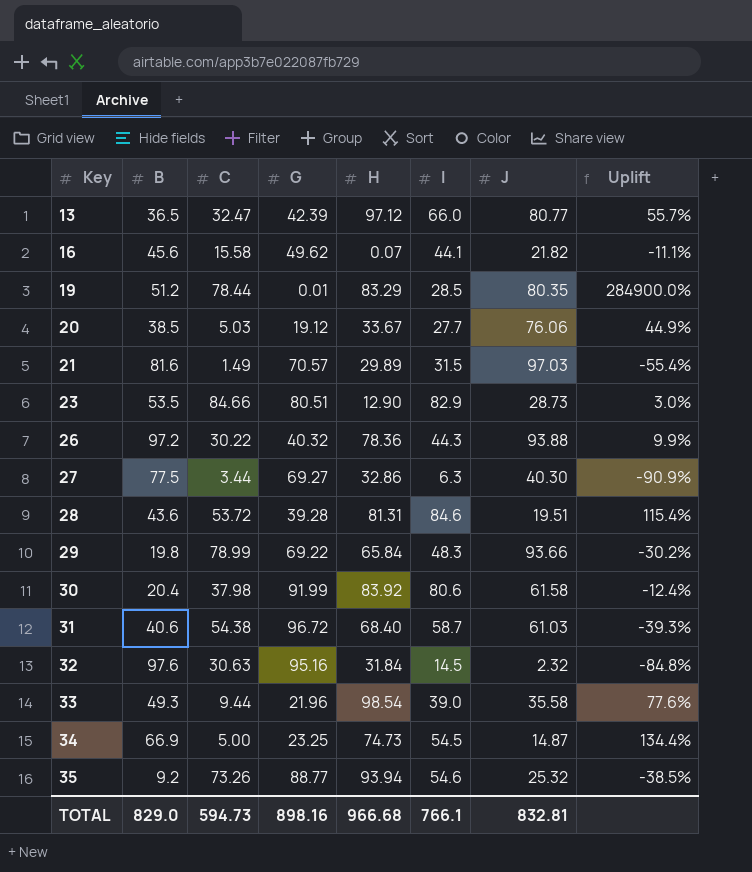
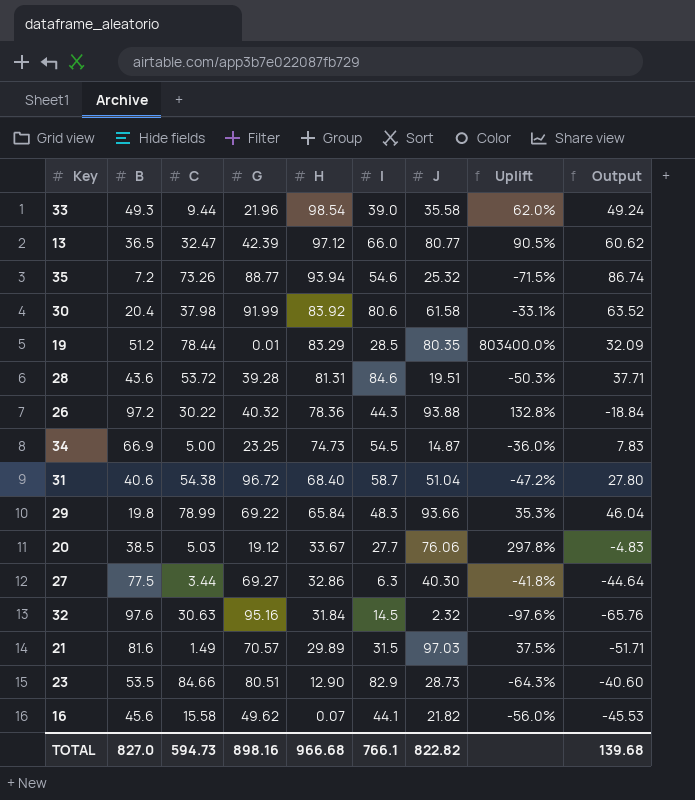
row order: Key ascending -> H descending
column Uplift | formula: ([I] - [G]) / [G] -> ([J] - [G]) / [G]
column Output | formula: none -> [H] - [B]
35 | B: 9.2 -> 7.2
31 | J: 61.03 -> 51.04
TOTAL | B: 829.0 -> 827.0
TOTAL | J: 832.81 -> 822.82

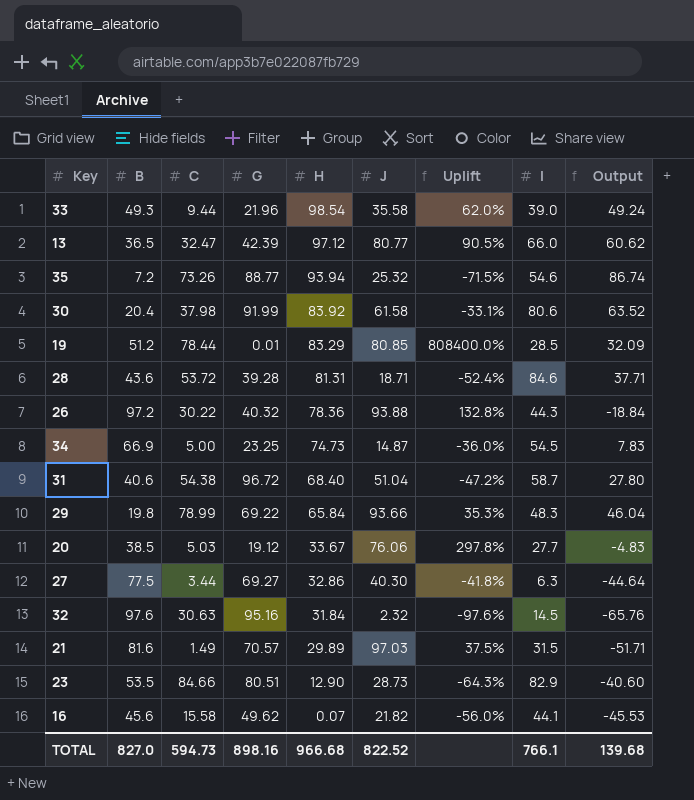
column I | position: 6 -> 8
19 | J: 80.35 -> 80.85
19 | Uplift: 803400.0% -> 808400.0%
28 | J: 19.51 -> 18.71
28 | Uplift: -50.3% -> -52.4%
TOTAL | J: 822.82 -> 822.52

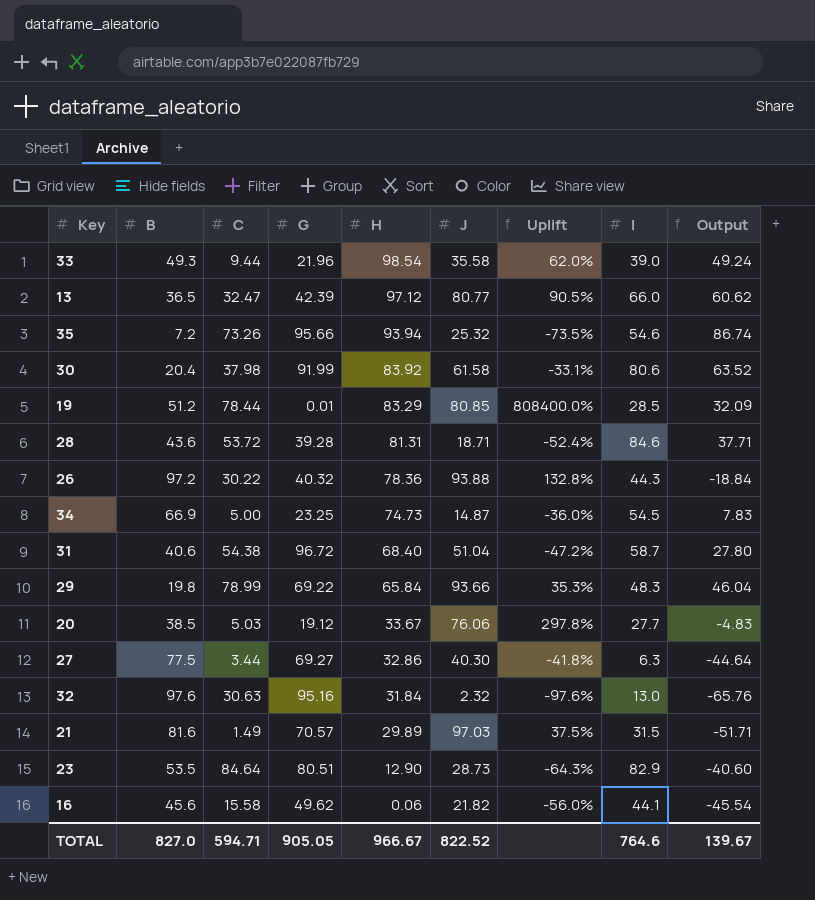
35 | G: 88.77 -> 95.66
35 | Uplift: -71.5% -> -73.5%
32 | I: 14.5 -> 13.0
23 | C: 84.66 -> 84.64
16 | H: 0.07 -> 0.06
16 | Output: -45.53 -> -45.54
TOTAL | C: 594.73 -> 594.71
TOTAL | G: 898.16 -> 905.05
TOTAL | H: 966.68 -> 966.67
TOTAL | I: 766.1 -> 764.6
TOTAL | Output: 139.68 -> 139.67

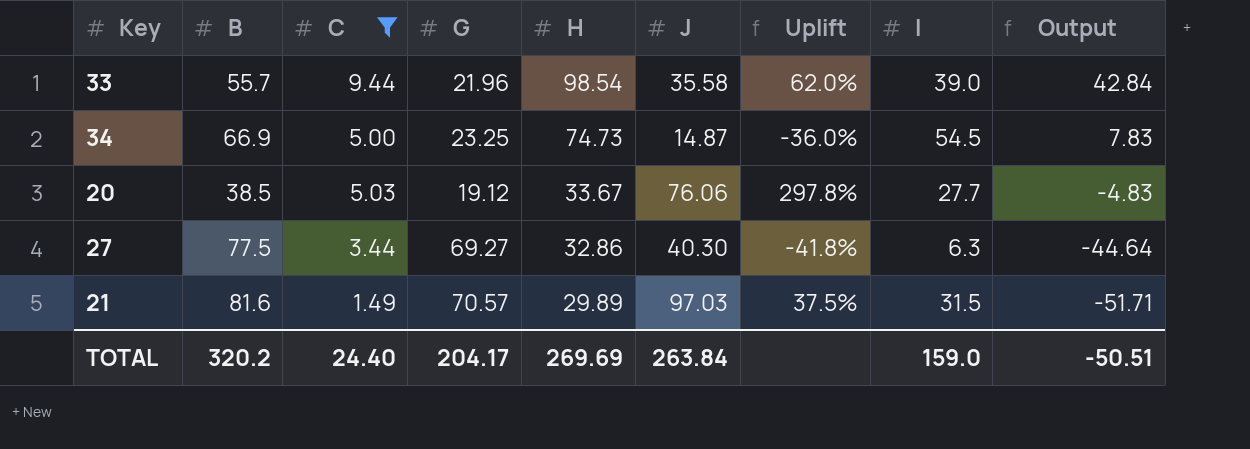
filter: none -> C <= 9.44
33 | B: 49.3 -> 55.7
33 | Output: 49.24 -> 42.84
TOTAL | B: 827.0 -> 320.2
TOTAL | C: 594.71 -> 24.40
TOTAL | G: 905.05 -> 204.17
TOTAL | H: 966.67 -> 269.69
TOTAL | J: 822.52 -> 263.84
TOTAL | I: 764.6 -> 159.0
TOTAL | Output: 139.67 -> -50.51

